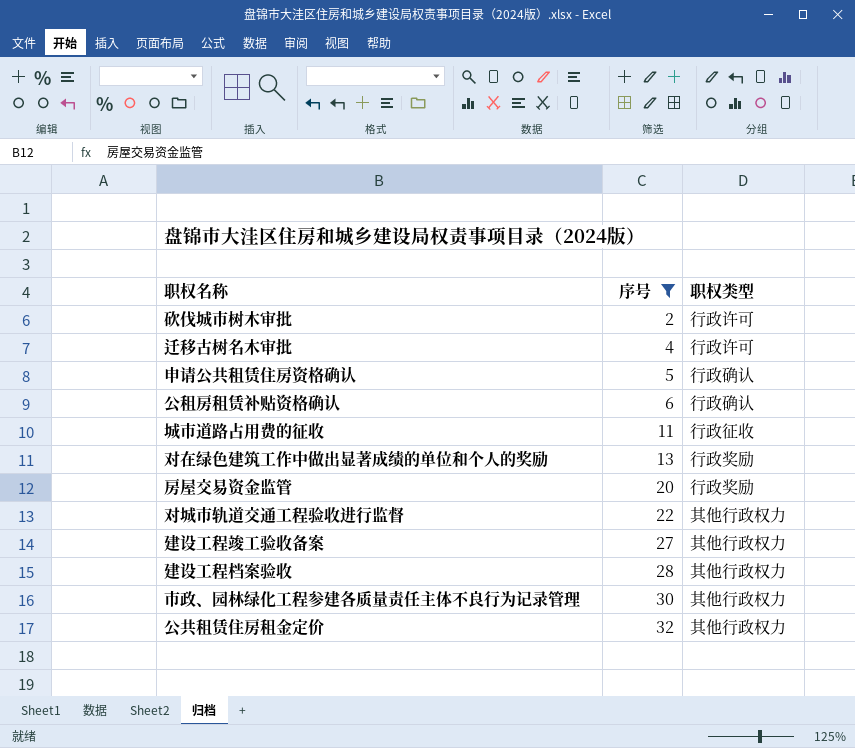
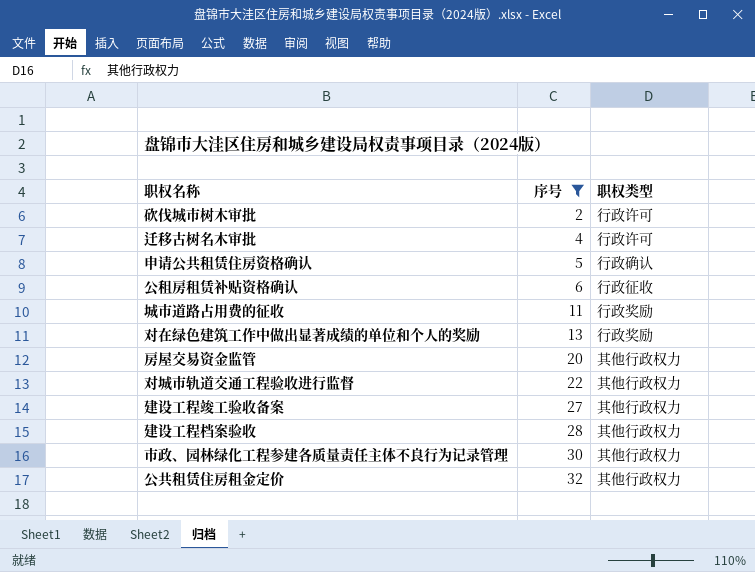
公租房租赁补贴资格确认 | 职权类型: 行政确认 -> 行政征收
城市道路占用费的征收 | 职权类型: 行政征收 -> 行政奖励
房屋交易资金监管 | 职权类型: 行政奖励 -> 其他行政权力

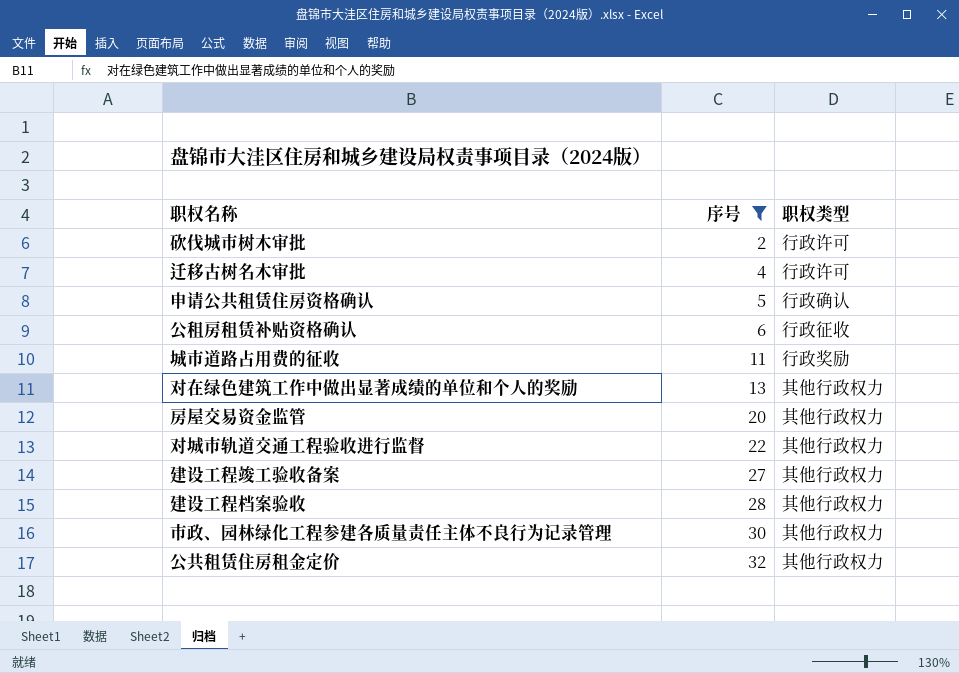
对在绿色建筑工作中做出显著成绩的单位和个人的奖励 | 职权类型: 行政奖励 -> 其他行政权力

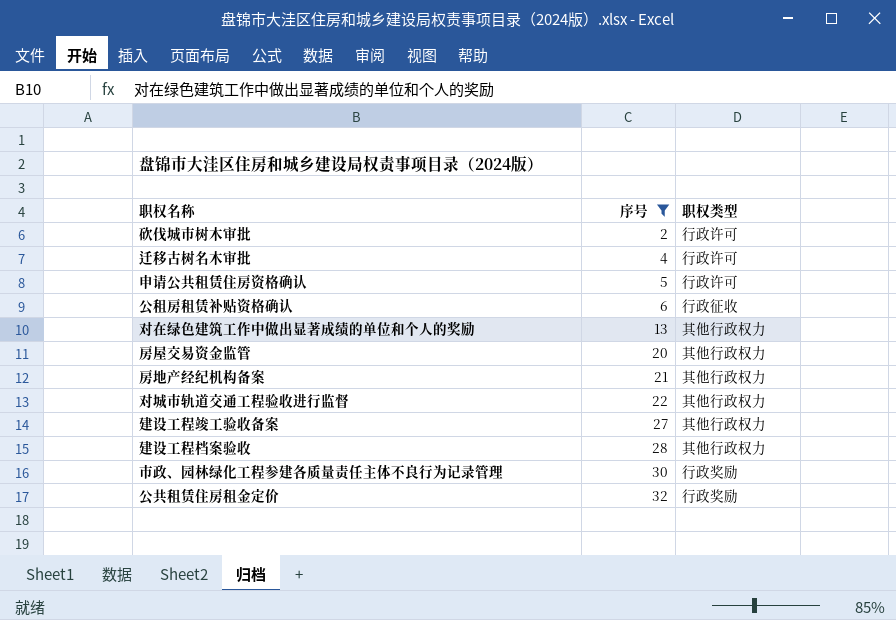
row 城市道路占用费的征收: 11 | 行政奖励 -> none
申请公共租赁住房资格确认 | 职权类型: 行政确认 -> 行政许可
row 房地产经纪机构备案: none -> 21 | 其他行政权力
市政、园林绿化工程参建各质量责任主体不良行为记录管理 | 职权类型: 其他行政权力 -> 行政奖励
公共租赁住房租金定价 | 职权类型: 其他行政权力 -> 行政奖励

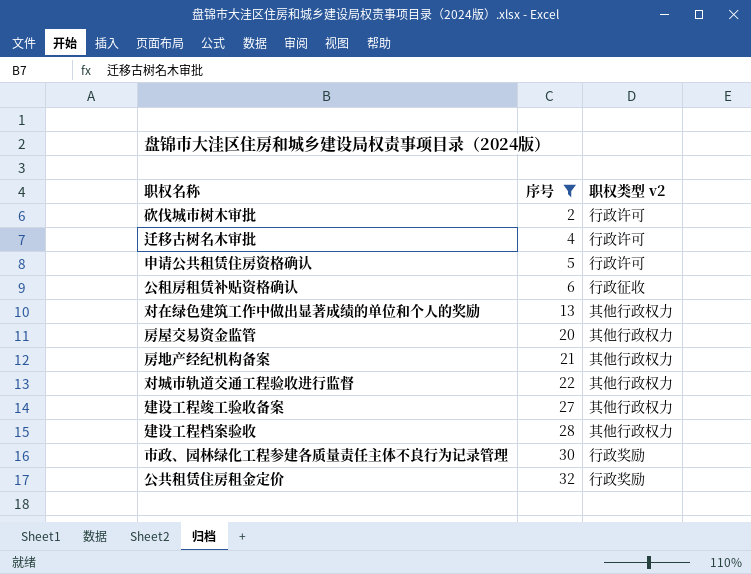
column name: 职权类型 -> 职权类型 v2

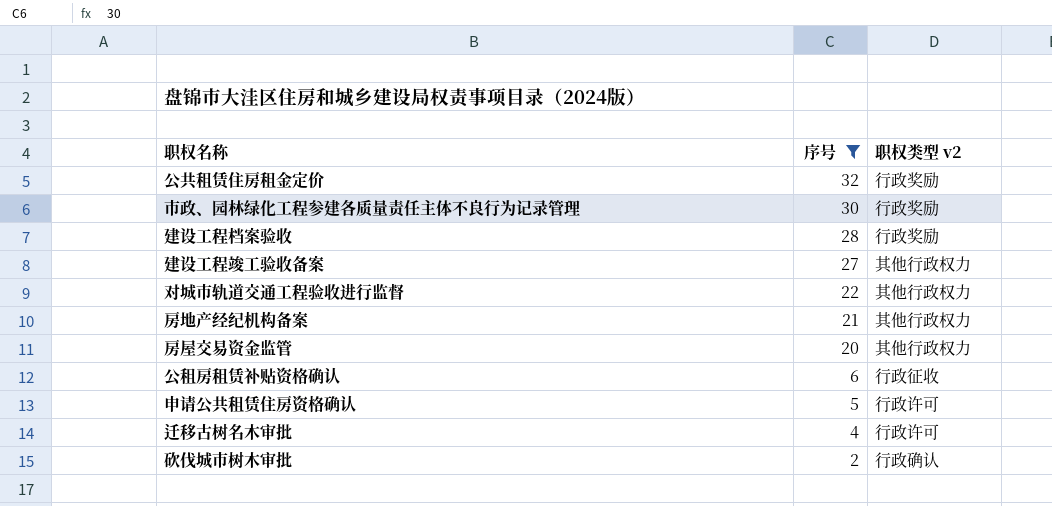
row order: 序号 ascending -> 序号 descending
row 对在绿色建筑工作中做出显著成绩的单位和个人的奖励: 13 | 其他行政权力 -> none
建设工程档案验收 | 职权类型 v2: 其他行政权力 -> 行政奖励
砍伐城市树木审批 | 职权类型 v2: 行政许可 -> 行政确认

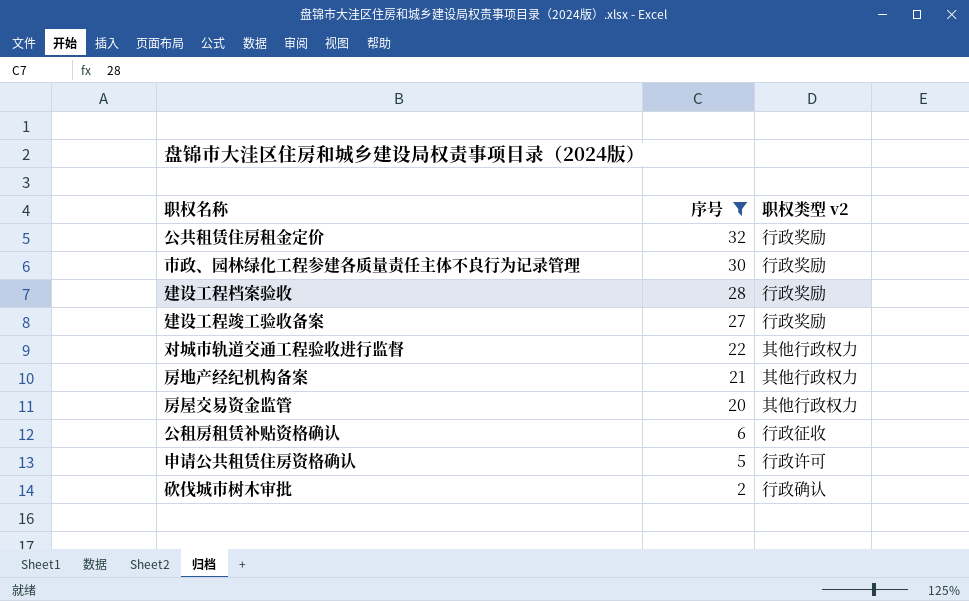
row 迁移古树名木审批: 4 | 行政许可 -> none
建设工程竣工验收备案 | 职权类型 v2: 其他行政权力 -> 行政奖励

